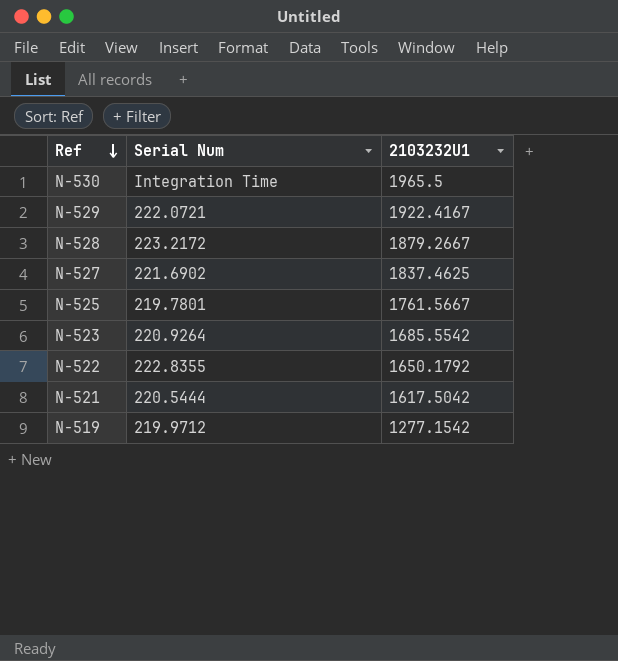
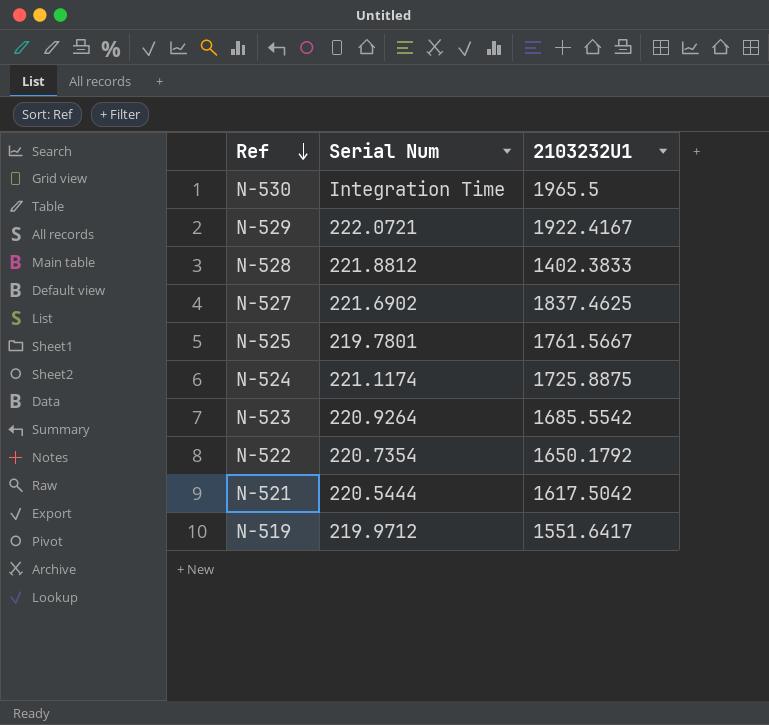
N-528 | Serial Num: 223.2172 -> 221.8812
N-528 | 2103232U1: 1879.2667 -> 1402.3833
row N-524: none -> 221.1174 | 1725.8875
N-522 | Serial Num: 222.8355 -> 220.7354
N-519 | 2103232U1: 1277.1542 -> 1551.6417

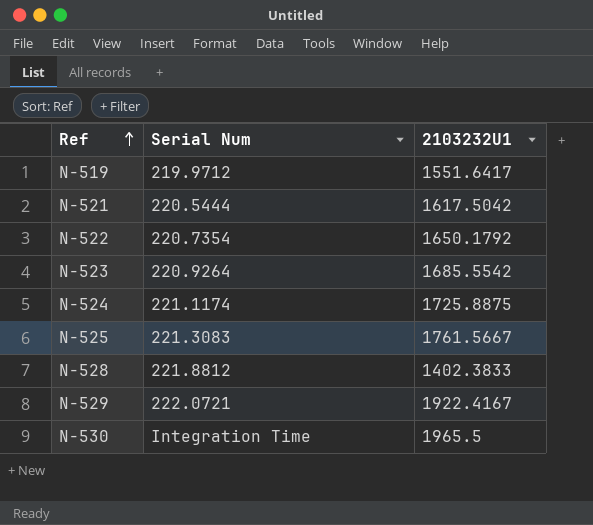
row order: Ref descending -> Ref ascending
row N-527: 221.6902 | 1837.4625 -> none
N-525 | Serial Num: 219.7801 -> 221.3083

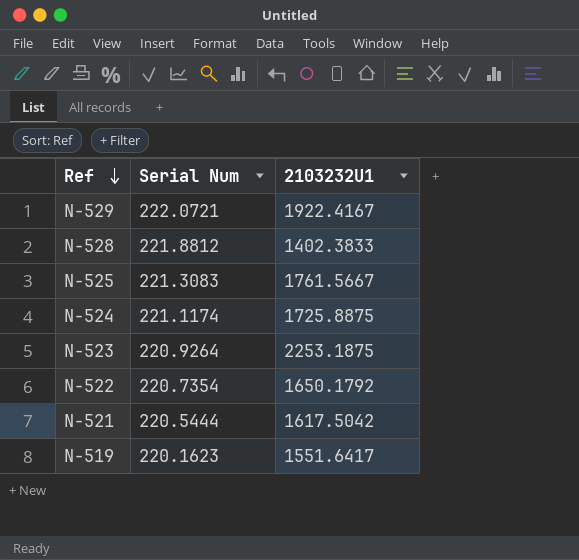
row order: Ref ascending -> Ref descending
row N-530: Integration Time | 1965.5 -> none
N-523 | 2103232U1: 1685.5542 -> 2253.1875
N-519 | Serial Num: 219.9712 -> 220.1623

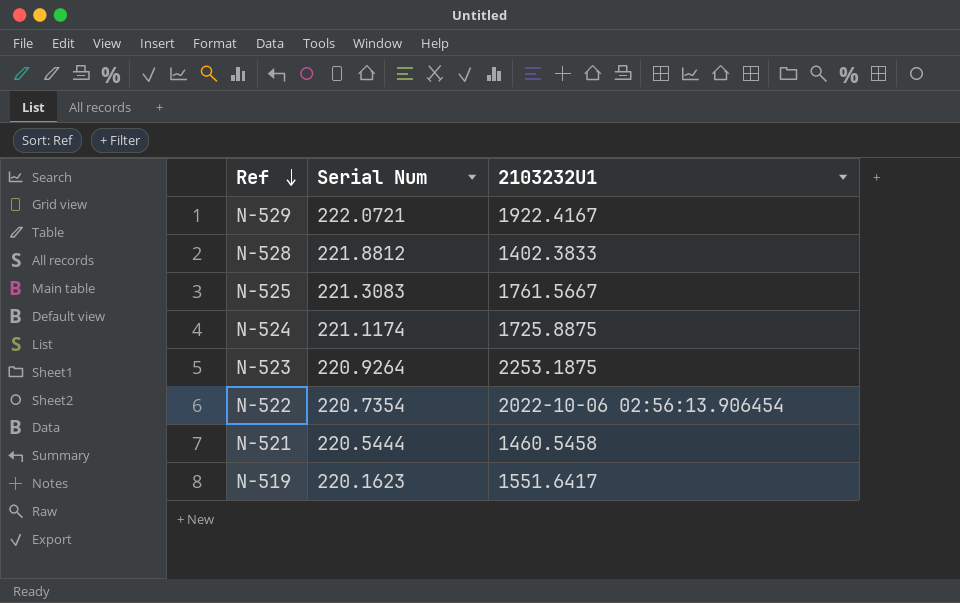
N-522 | 2103232U1: 1650.1792 -> 2022-10-06 02:56:13.906454
N-521 | 2103232U1: 1617.5042 -> 1460.5458

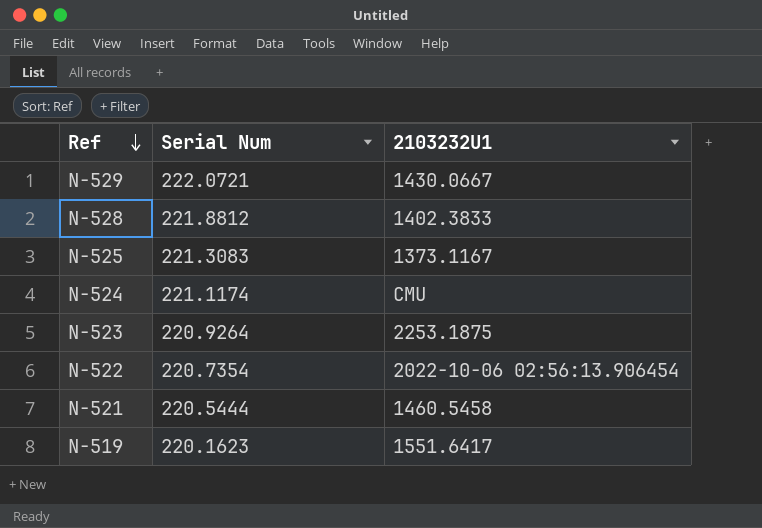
N-529 | 2103232U1: 1922.4167 -> 1430.0667
N-525 | 2103232U1: 1761.5667 -> 1373.1167
N-524 | 2103232U1: 1725.8875 -> CMU

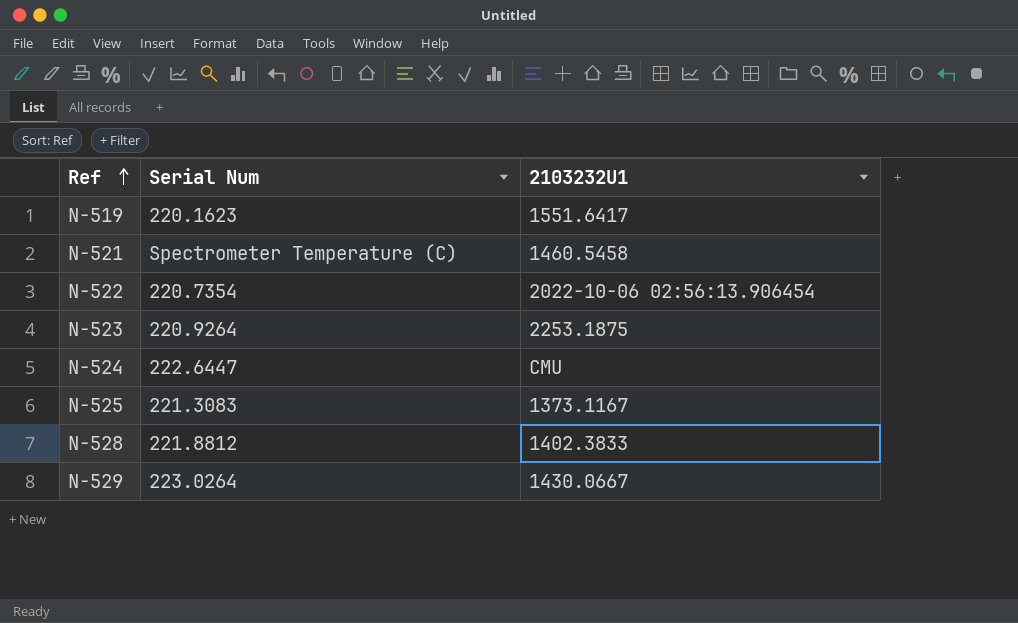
row order: Ref descending -> Ref ascending
N-521 | Serial Num: 220.5444 -> Spectrometer Temperature (C)
N-524 | Serial Num: 221.1174 -> 222.6447
N-529 | Serial Num: 222.0721 -> 223.0264

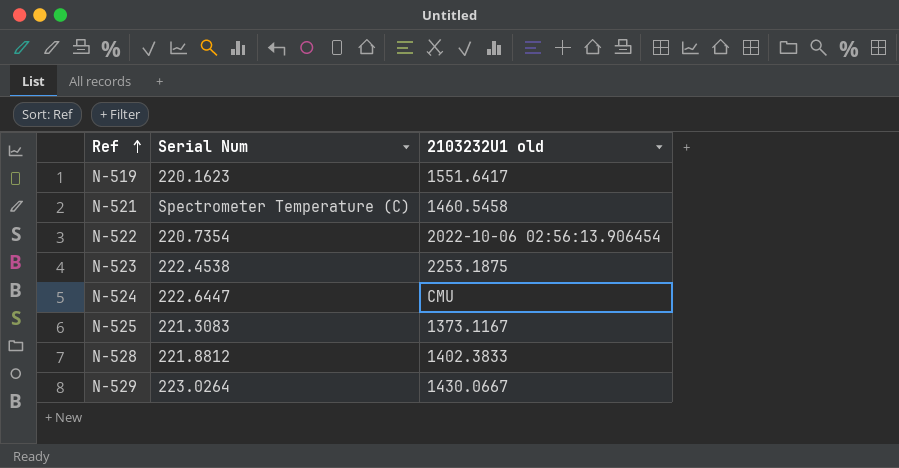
column name: 2103232U1 -> 2103232U1 old
N-523 | Serial Num: 220.9264 -> 222.4538

